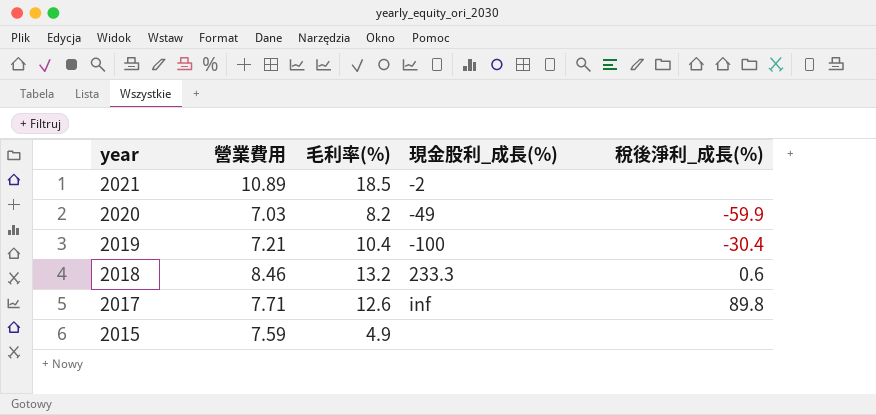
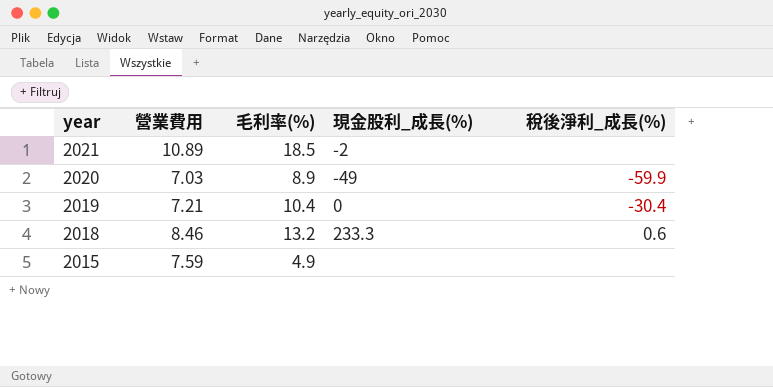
row 2017: 7.71 | 12.6 | inf | 89.8 -> none
2020 | 毛利率(%): 8.2 -> 8.9
2019 | 現金股利_成長(%): -100 -> 0

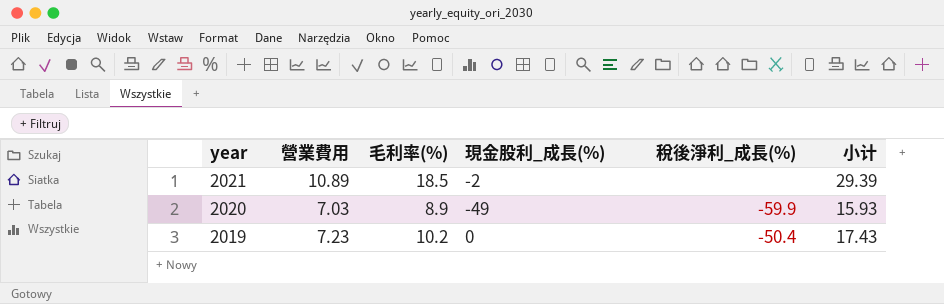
column 小计 | formula: none -> [營業費用] + [毛利率(%)]
row 2018: 8.46 | 13.2 | 233.3 | 0.6 -> none
row 2015: 7.59 | 4.9 | none | none -> none
2019 | 營業費用: 7.21 -> 7.23
2019 | 毛利率(%): 10.4 -> 10.2
2019 | 稅後淨利_成長(%): -30.4 -> -50.4

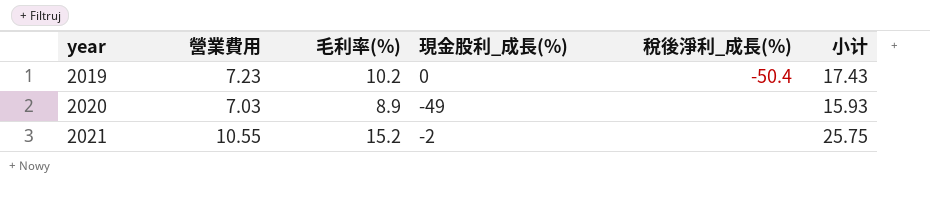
row order: year descending -> year ascending
2020 | 稅後淨利_成長(%): -59.9 -> none
2021 | 營業費用: 10.89 -> 10.55
2021 | 毛利率(%): 18.5 -> 15.2
2021 | 小计: 29.39 -> 25.75

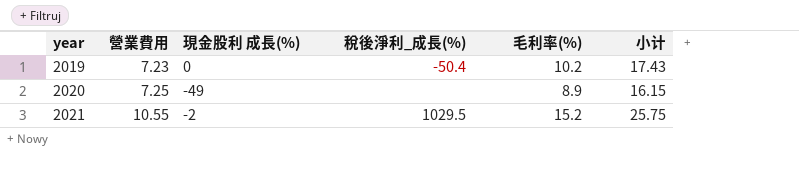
column name: 現金股利_成長(%) -> 現金股利 成長(%)
column 毛利率(%) | position: 3 -> 5
2020 | 營業費用: 7.03 -> 7.25
2020 | 小计: 15.93 -> 16.15
2021 | 稅後淨利_成長(%): none -> 1029.5

